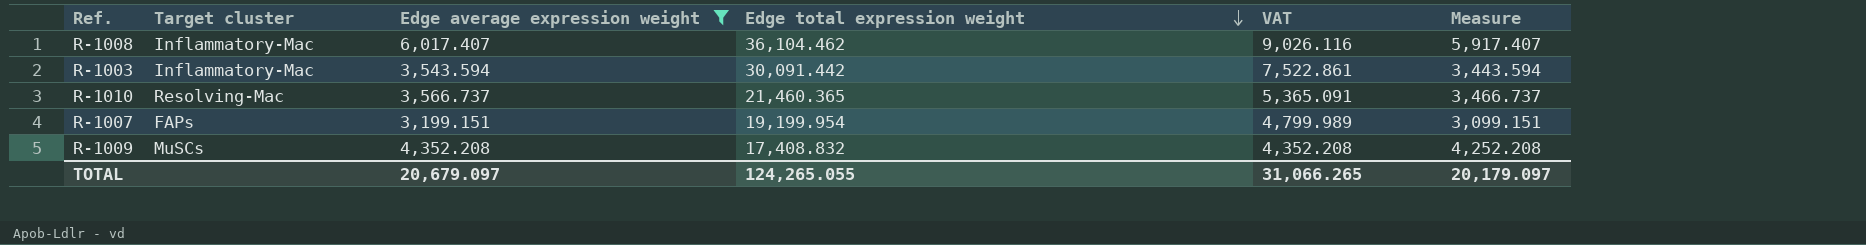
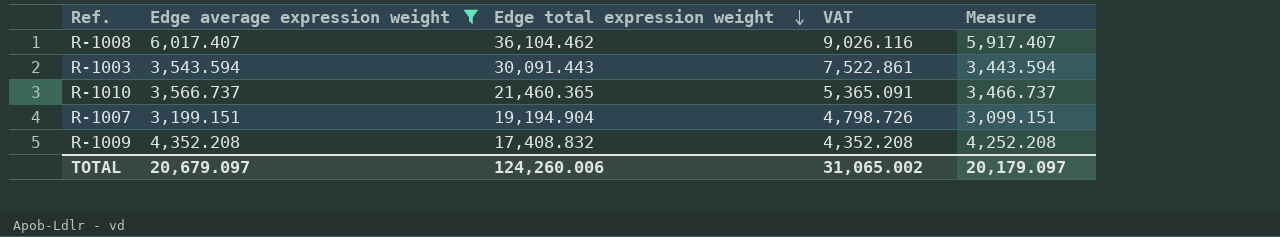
column Target cluster | position: 2 -> none
R-1003 | Edge total expression weight: 30,091.442 -> 30,091.443
R-1007 | Edge total expression weight: 19,199.954 -> 19,194.904
R-1007 | VAT: 4,799.989 -> 4,798.726
TOTAL | Edge total expression weight: 124,265.055 -> 124,260.006
TOTAL | VAT: 31,066.265 -> 31,065.002

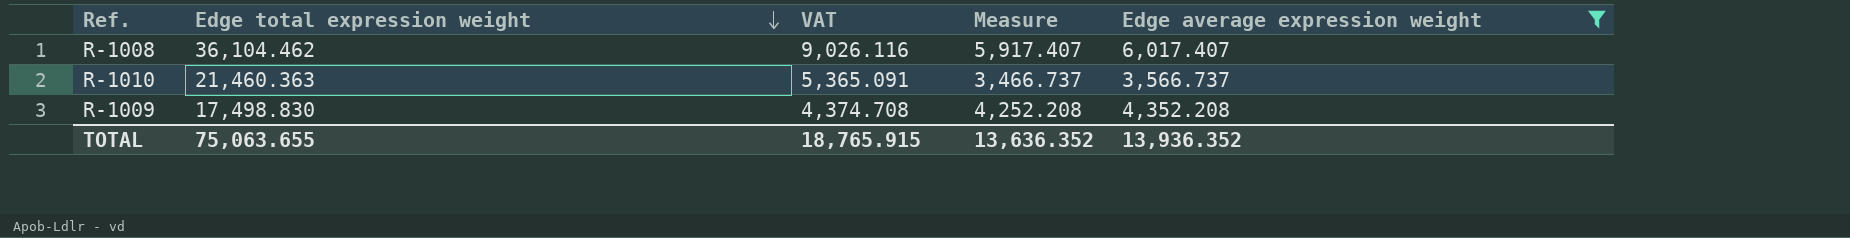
column Edge average expression weight | position: 2 -> 5
row R-1003: 3,543.594 | 30,091.443 | 7,522.861 | 3,443.594 -> none
row R-1007: 3,199.151 | 19,194.904 | 4,798.726 | 3,099.151 -> none
R-1010 | Edge total expression weight: 21,460.365 -> 21,460.363
R-1009 | Edge total expression weight: 17,408.832 -> 17,498.830
R-1009 | VAT: 4,352.208 -> 4,374.708
TOTAL | Edge total expression weight: 124,260.006 -> 75,063.655
TOTAL | VAT: 31,065.002 -> 18,765.915
TOTAL | Measure: 20,179.097 -> 13,636.352
TOTAL | Edge average expression weight: 20,679.097 -> 13,936.352

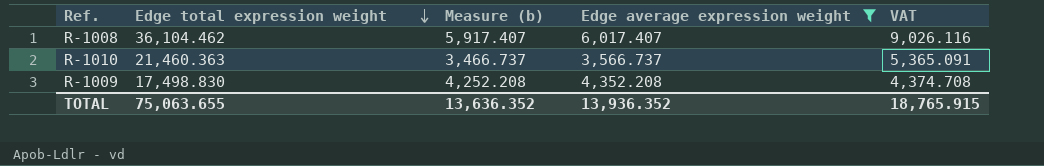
column name: Measure -> Measure (b)
column VAT | position: 3 -> 5

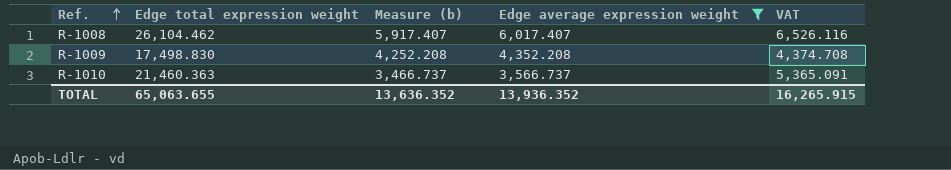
row order: Edge total expression weight descending -> Ref. ascending
R-1008 | Edge total expression weight: 36,104.462 -> 26,104.462
R-1008 | VAT: 9,026.116 -> 6,526.116
TOTAL | Edge total expression weight: 75,063.655 -> 65,063.655
TOTAL | VAT: 18,765.915 -> 16,265.915

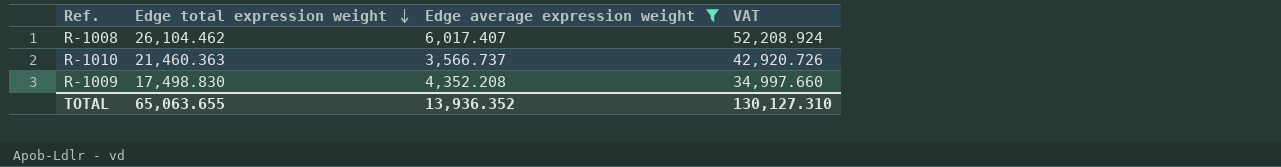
row order: Ref. ascending -> Edge total expression weight descending
column Measure (b) | formula: [Edge average expression weight] - 100 -> none
column VAT | formula: [Edge total expression weight] * 0.25 -> [Edge total expression weight] * 2
TOTAL | VAT: 16,265.915 -> 130,127.310

